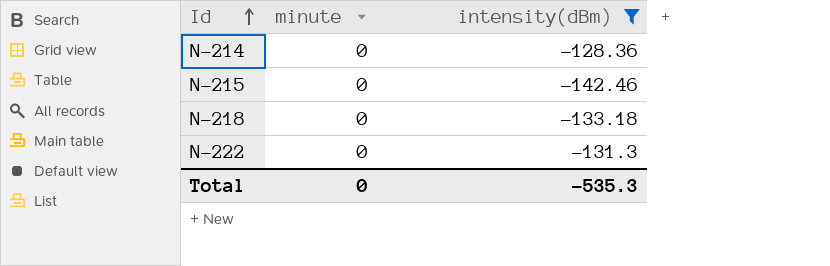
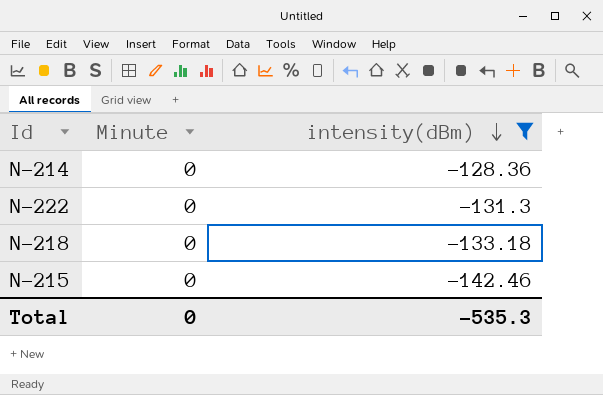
row order: Id ascending -> intensity(dBm) descending
column name: minute -> Minute

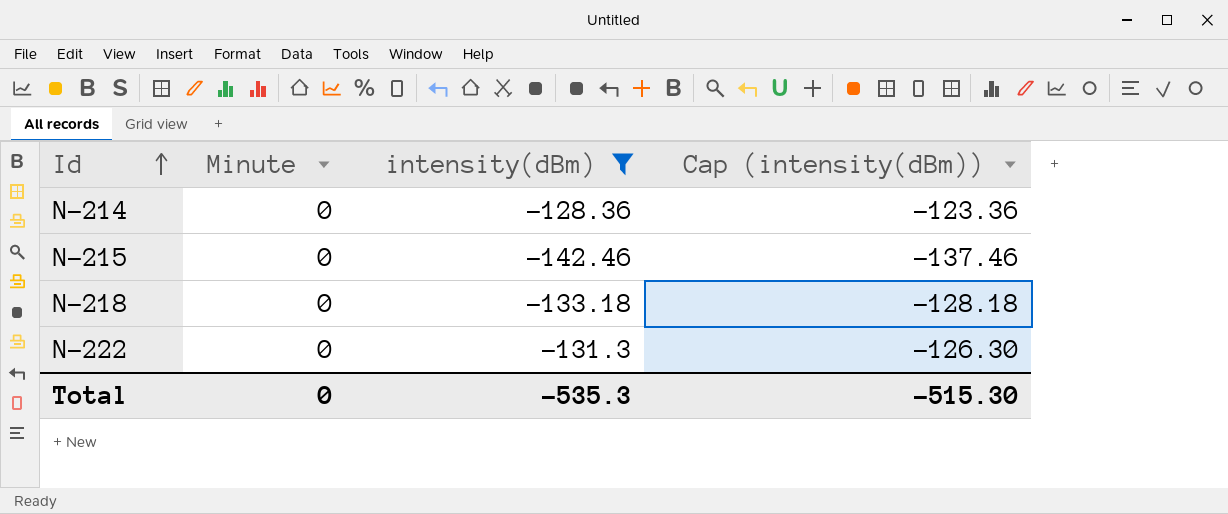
row order: intensity(dBm) descending -> Id ascending
column Cap (intensity(dBm)) | formula: none -> [intensity(dBm)] + 5

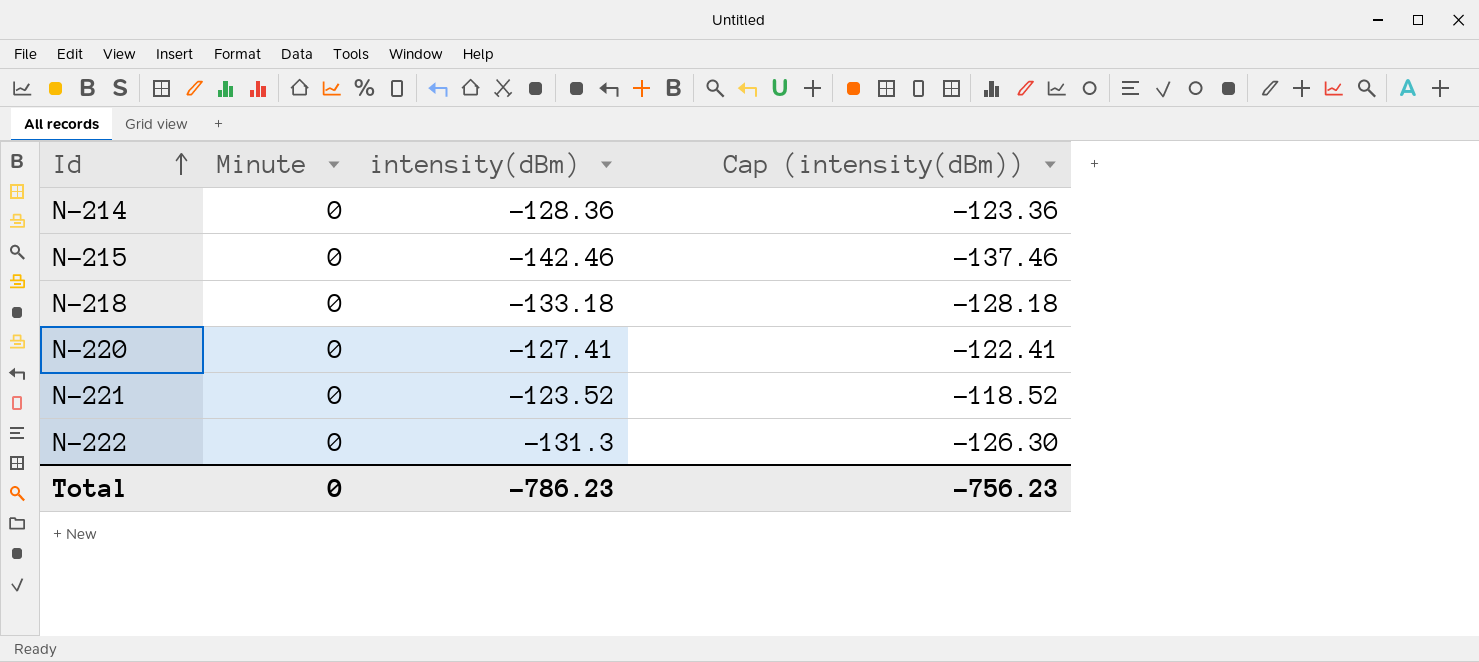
filter: intensity(dBm) <= -128.36 -> none
Total | intensity(dBm): -535.3 -> -786.23
Total | Cap (intensity(dBm)): -515.30 -> -756.23

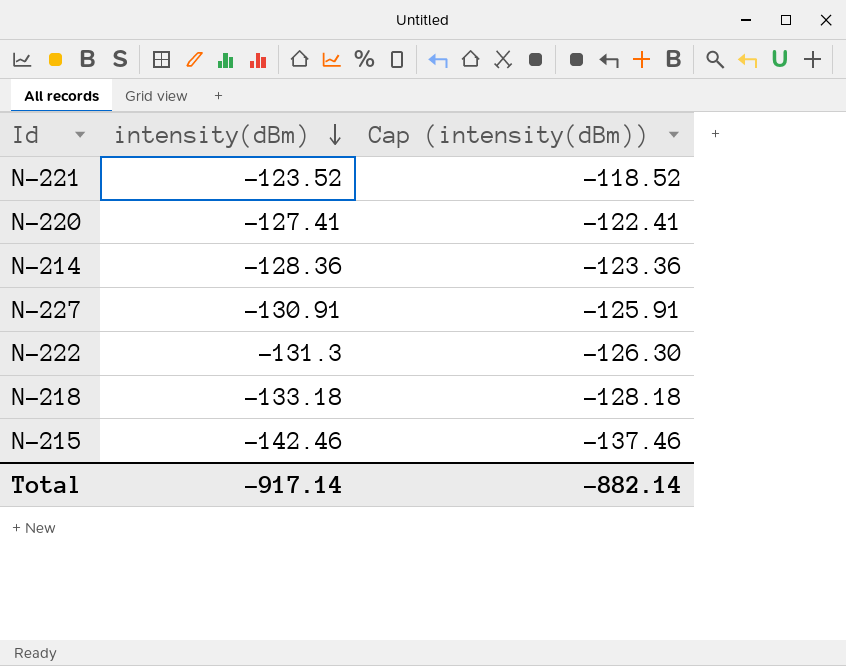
row order: Id ascending -> intensity(dBm) descending
column Minute | position: 2 -> none
row N-227: none -> -130.91 | -125.91
Total | intensity(dBm): -786.23 -> -917.14
Total | Cap (intensity(dBm)): -756.23 -> -882.14

